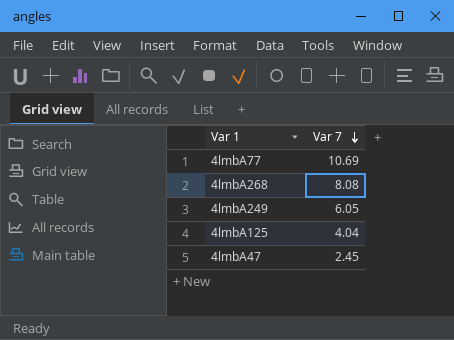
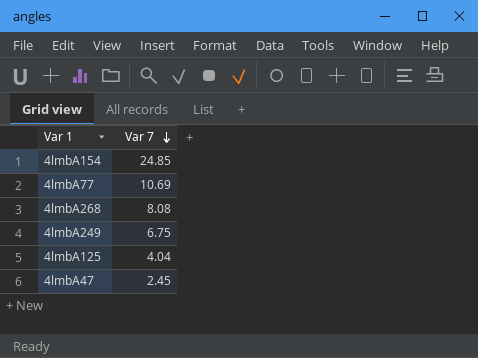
row 4lmbA154: none -> 24.85
4lmbA249 | Var 7: 6.05 -> 6.75

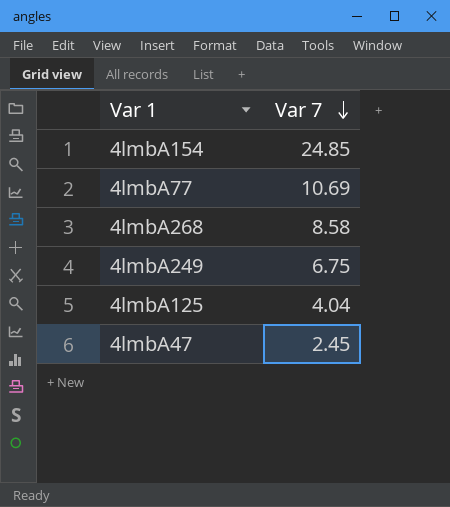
4lmbA268 | Var 7: 8.08 -> 8.58

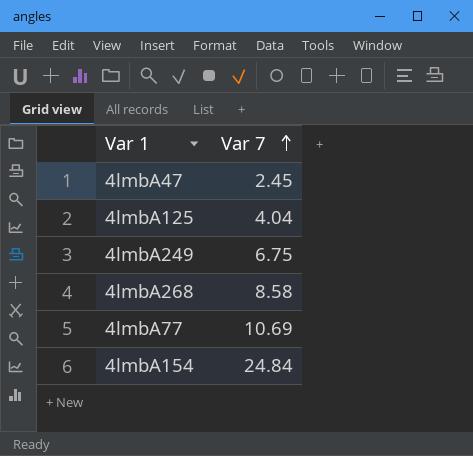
row order: Var 7 descending -> Var 7 ascending
4lmbA154 | Var 7: 24.85 -> 24.84

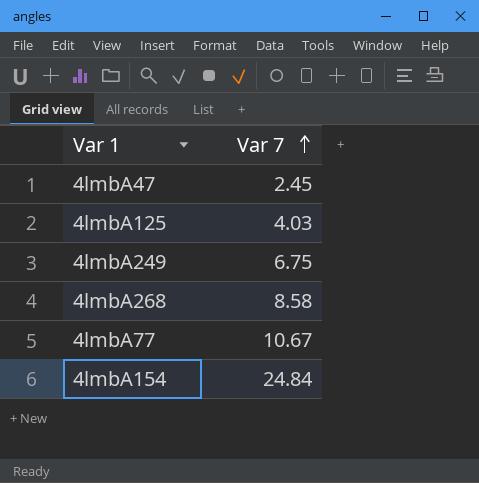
4lmbA125 | Var 7: 4.04 -> 4.03
4lmbA77 | Var 7: 10.69 -> 10.67

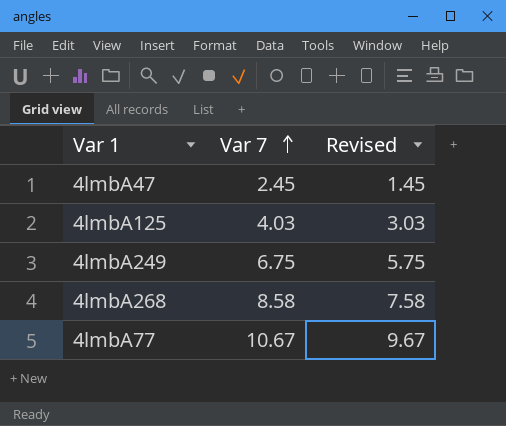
column Revised | formula: none -> [Var 7] - 1
row 4lmbA154: 24.84 -> none

